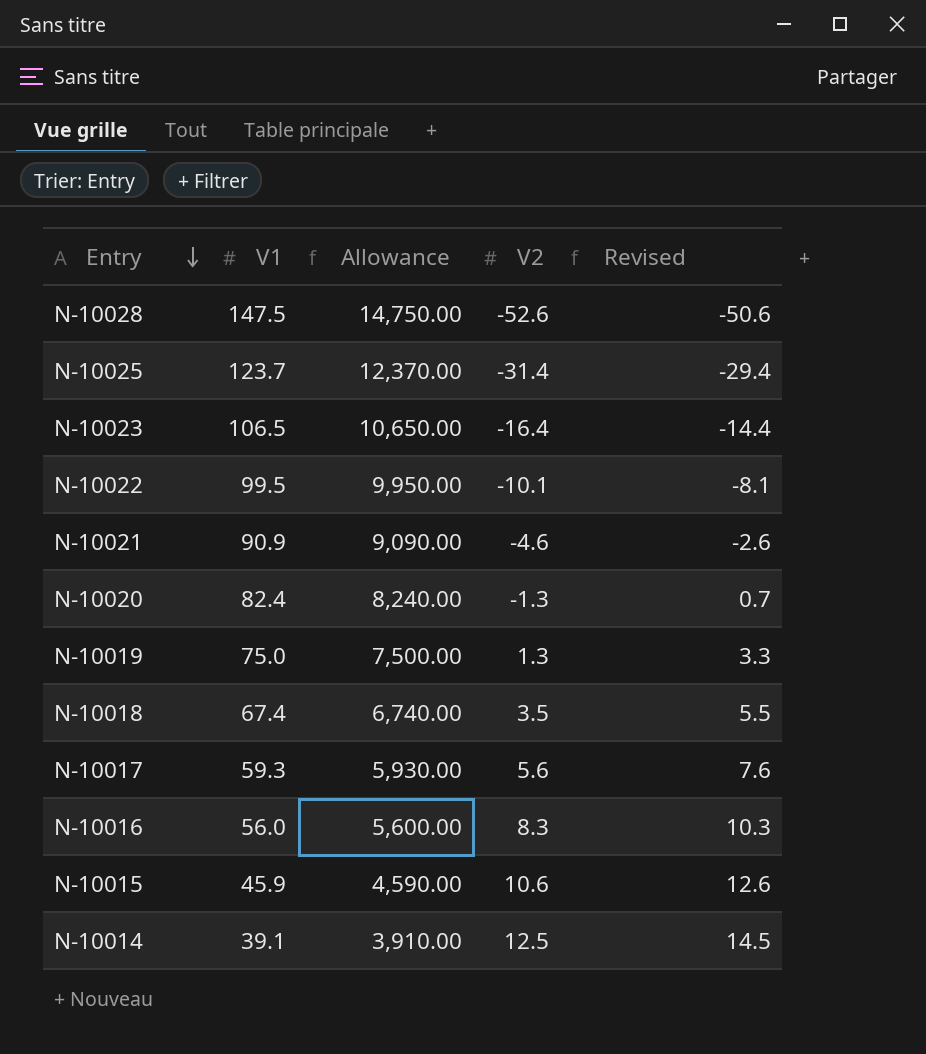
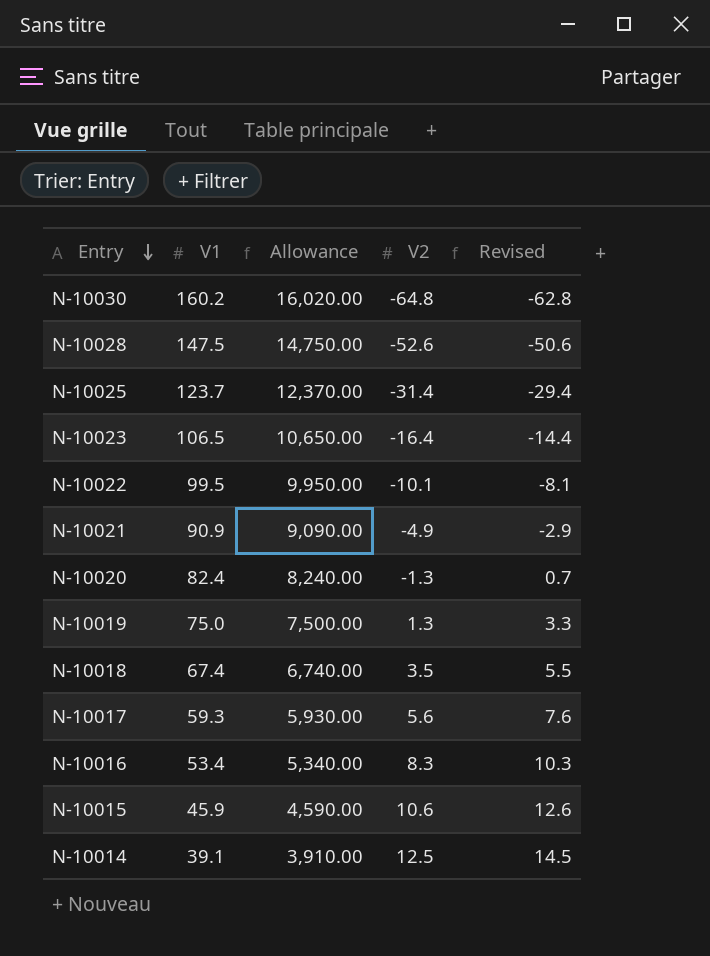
row N-10030: none -> 160.2 | 16,020.00 | -64.8 | -62.8
N-10021 | V2: -4.6 -> -4.9
N-10021 | Revised: -2.6 -> -2.9
N-10016 | V1: 56.0 -> 53.4
N-10016 | Allowance: 5,600.00 -> 5,340.00

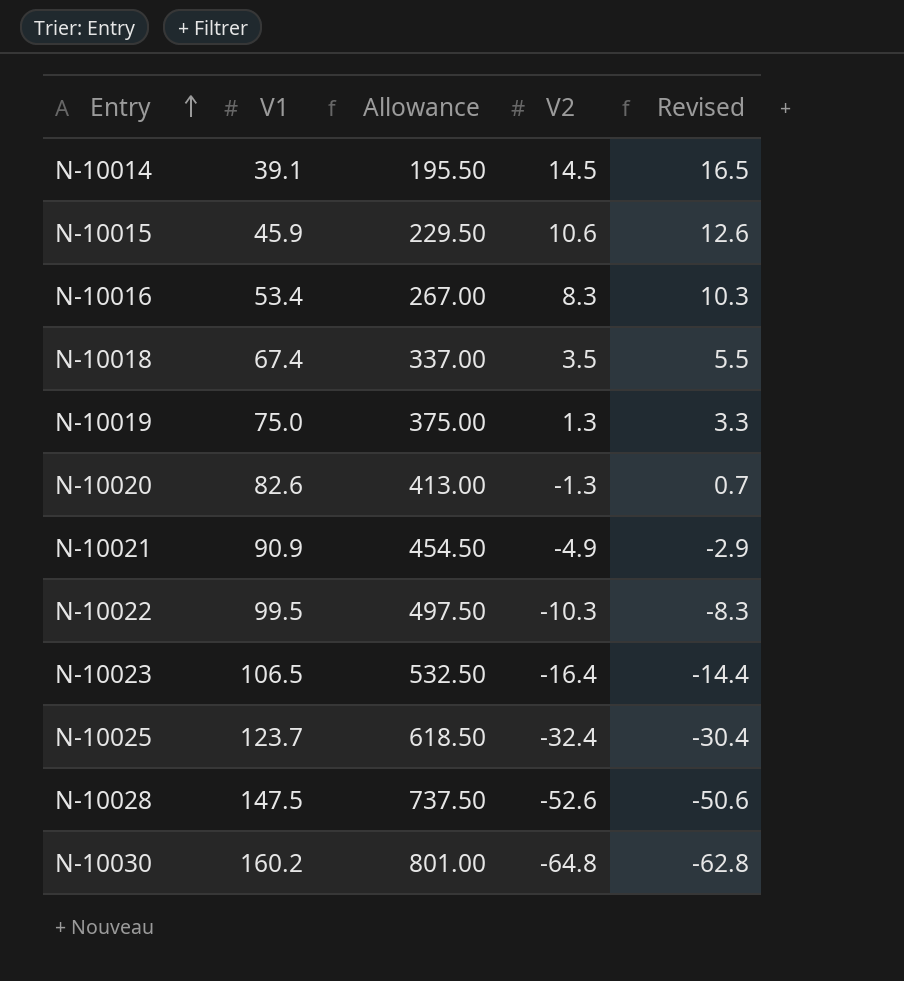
row order: Entry descending -> Entry ascending
column Allowance | formula: [V1] * 100 -> [V1] * 5
row N-10017: 59.3 | 5,930.00 | 5.6 | 7.6 -> none
N-10014 | V2: 12.5 -> 14.5
N-10014 | Revised: 14.5 -> 16.5
N-10020 | V1: 82.4 -> 82.6
N-10022 | V2: -10.1 -> -10.3
N-10022 | Revised: -8.1 -> -8.3
N-10025 | V2: -31.4 -> -32.4
N-10025 | Revised: -29.4 -> -30.4

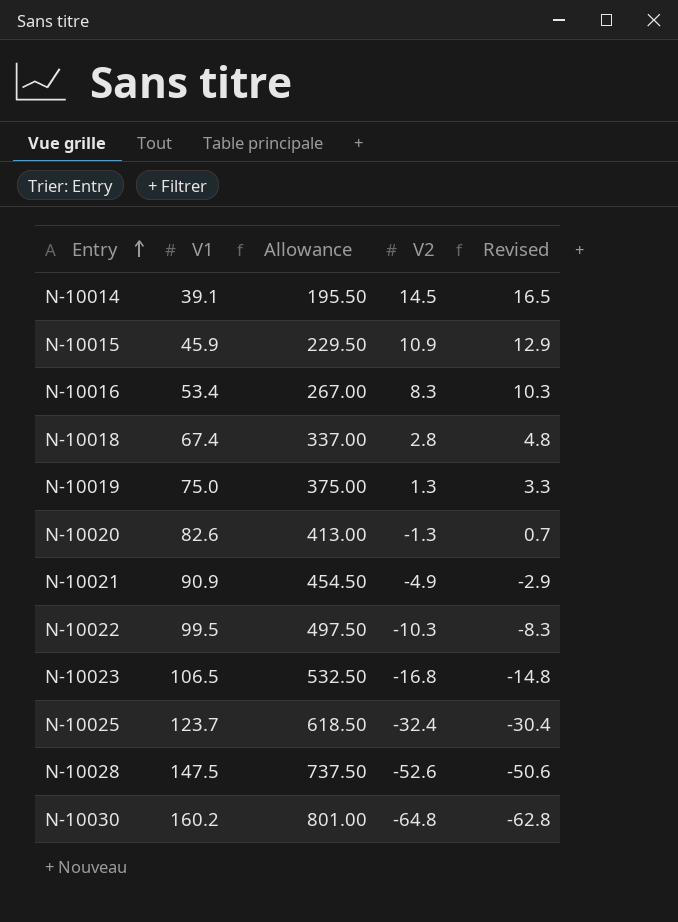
N-10015 | V2: 10.6 -> 10.9
N-10015 | Revised: 12.6 -> 12.9
N-10018 | V2: 3.5 -> 2.8
N-10018 | Revised: 5.5 -> 4.8
N-10023 | V2: -16.4 -> -16.8
N-10023 | Revised: -14.4 -> -14.8

